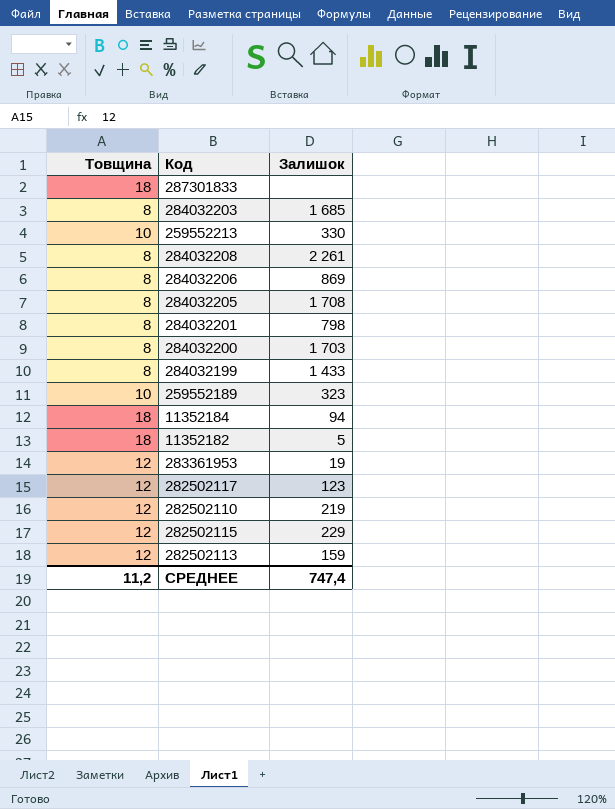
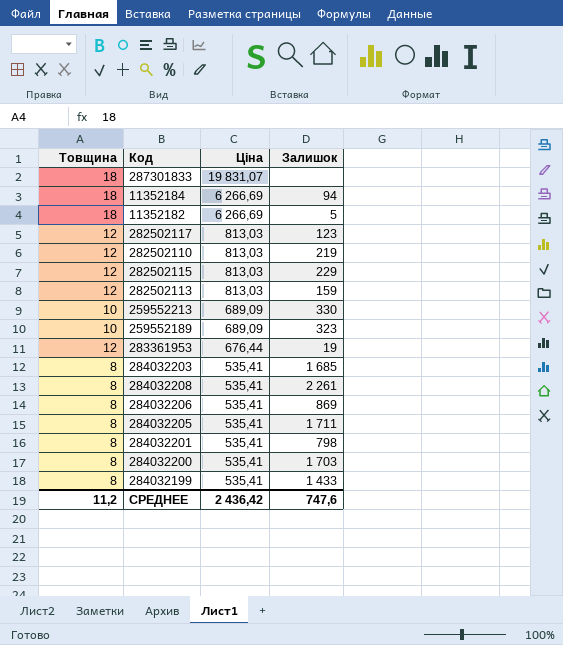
row order: none -> Ціна descending
column Ціна | position: none -> 3
284032205 | Залишок: 1 708 -> 1 711
СРЕДНЕЕ | Залишок: 747,4 -> 747,6

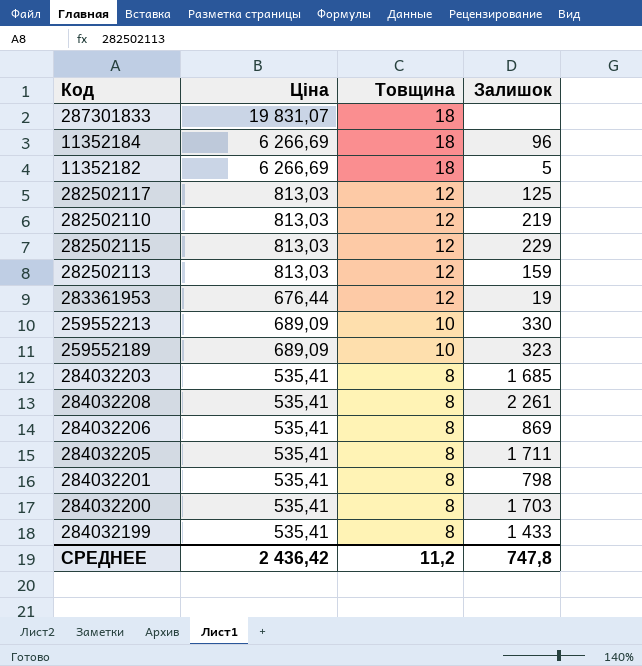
row order: Ціна descending -> Товщина descending
column Товщина | position: 1 -> 3
11352184 | Залишок: 94 -> 96
282502117 | Залишок: 123 -> 125
СРЕДНЕЕ | Залишок: 747,6 -> 747,8

